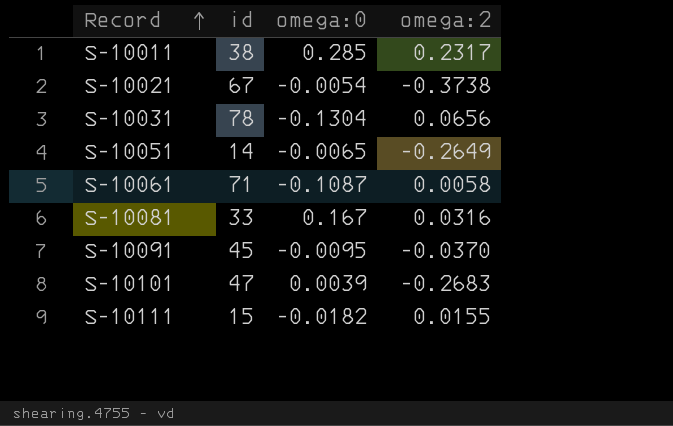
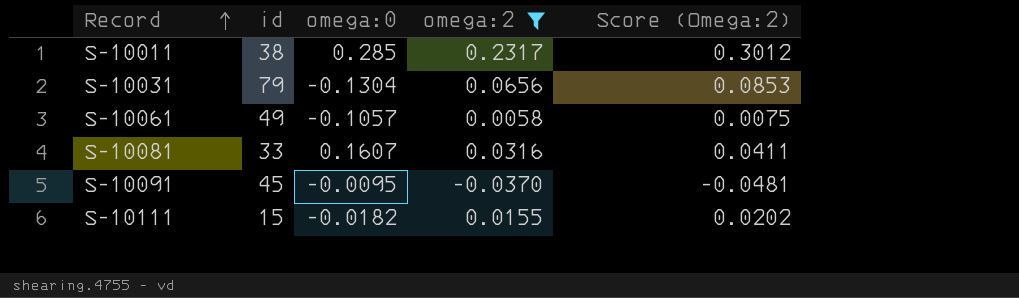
filter: none -> omega:2 >= -0.0370
column Score (Omega:2) | formula: none -> [omega:2] * 1.3
S-10031 | id: 78 -> 79
S-10061 | id: 71 -> 49
S-10061 | omega:0: -0.1087 -> -0.1057
S-10081 | omega:0: 0.167 -> 0.1607

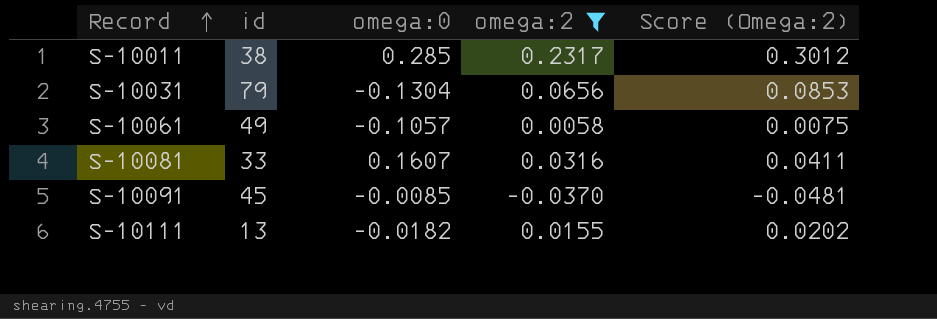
S-10091 | omega:0: -0.0095 -> -0.0085
S-10111 | id: 15 -> 13

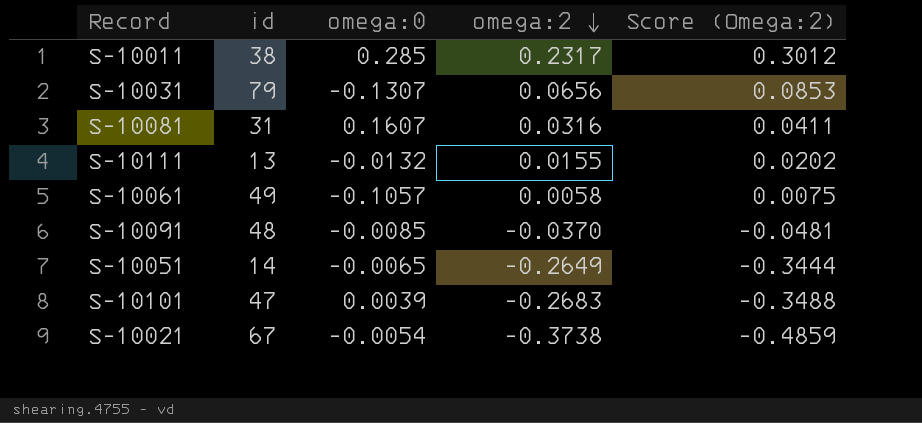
filter: omega:2 >= -0.0370 -> none
row order: Record ascending -> omega:2 descending
S-10031 | omega:0: -0.1304 -> -0.1307
S-10081 | id: 33 -> 31
S-10111 | omega:0: -0.0182 -> -0.0132
S-10091 | id: 45 -> 48

